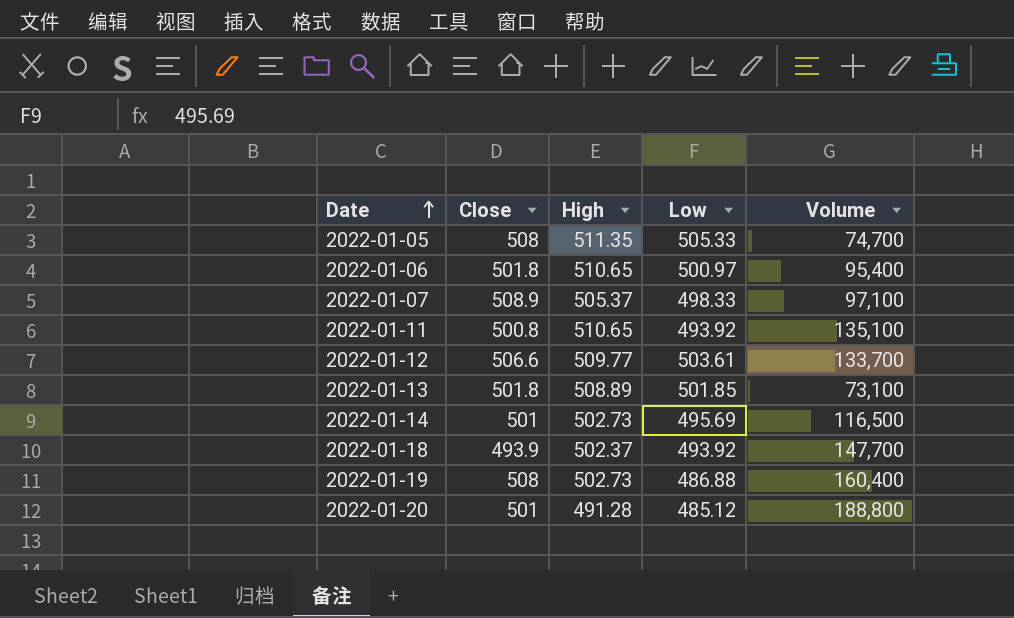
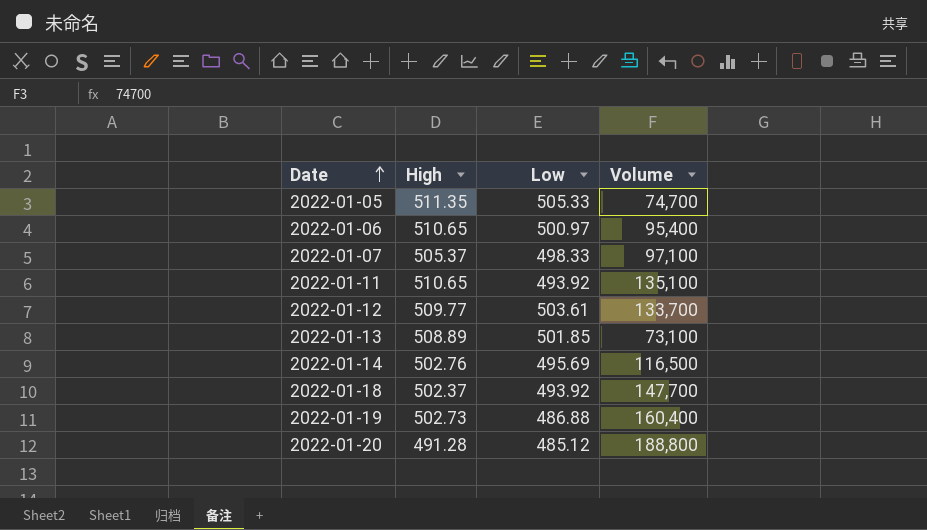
column Close | position: 2 -> none
2022-01-14 | High: 502.73 -> 502.76

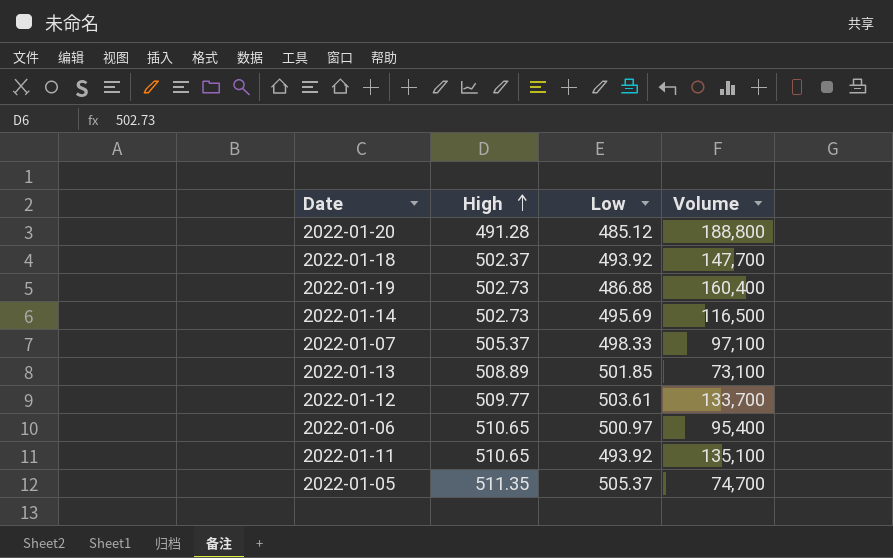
row order: Date ascending -> High ascending
2022-01-14 | High: 502.76 -> 502.73
2022-01-05 | Low: 505.33 -> 505.37

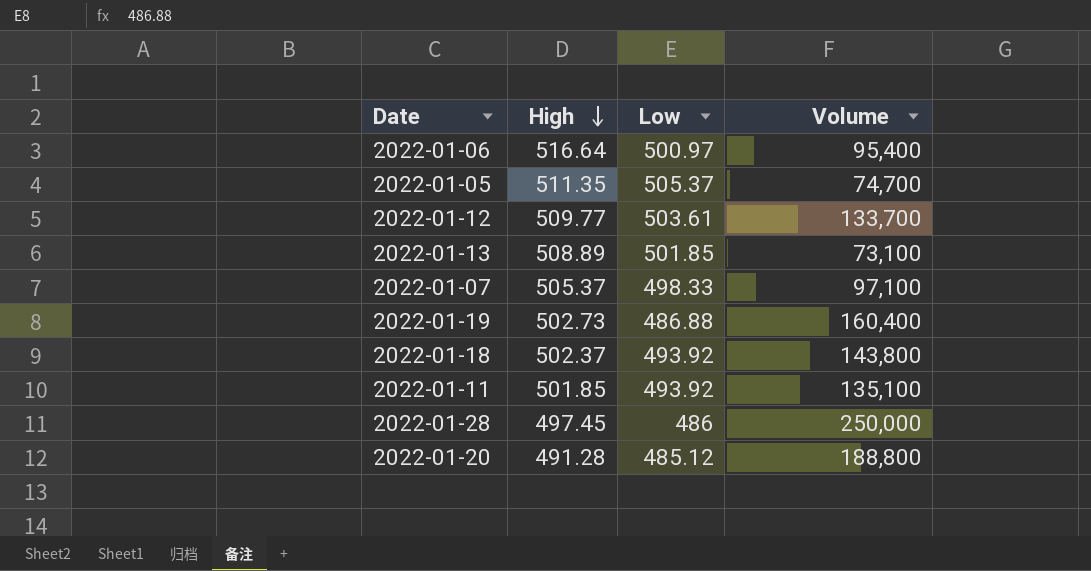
row order: High ascending -> High descending
row 2022-01-14: 502.73 | 495.69 | 116,500 -> none
2022-01-06 | High: 510.65 -> 516.64
2022-01-18 | Volume: 147,700 -> 143,800
2022-01-11 | High: 510.65 -> 501.85
row 2022-01-28: none -> 497.45 | 486 | 250,000

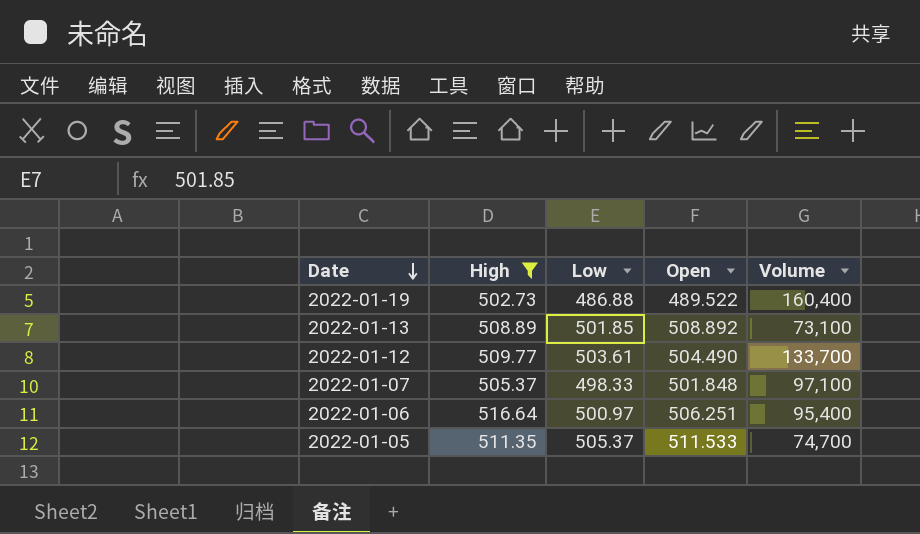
filter: none -> High >= 502.73
row order: High descending -> Date descending
column Open | position: none -> 4

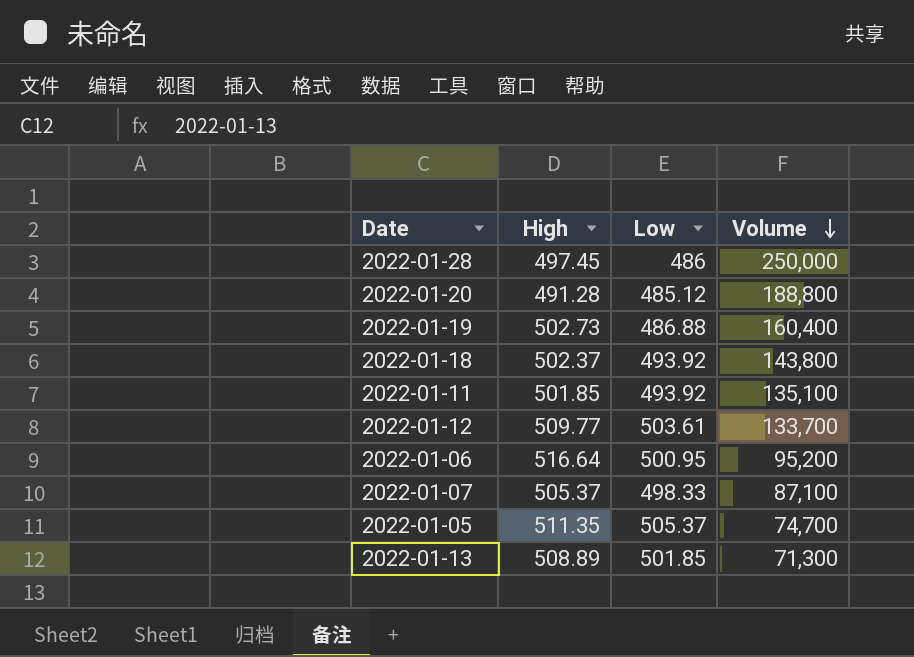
filter: High >= 502.73 -> none
row order: Date descending -> Volume descending
column Open | position: 4 -> none
2022-01-06 | Low: 500.97 -> 500.95
2022-01-06 | Volume: 95,400 -> 95,200
2022-01-07 | Volume: 97,100 -> 87,100
2022-01-13 | Volume: 73,100 -> 71,300

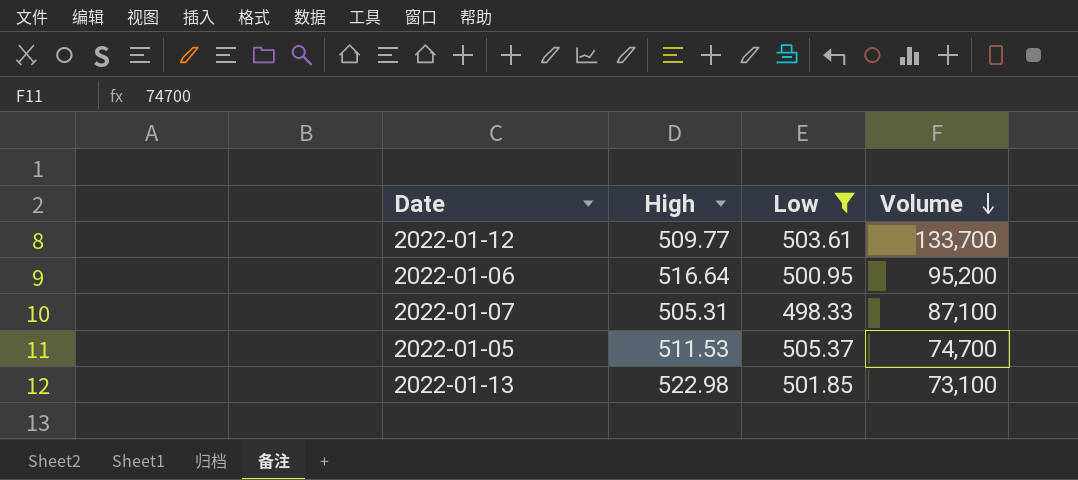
filter: none -> Low >= 498.33
2022-01-07 | High: 505.37 -> 505.31
2022-01-05 | High: 511.35 -> 511.53
2022-01-13 | High: 508.89 -> 522.98
2022-01-13 | Volume: 71,300 -> 73,100

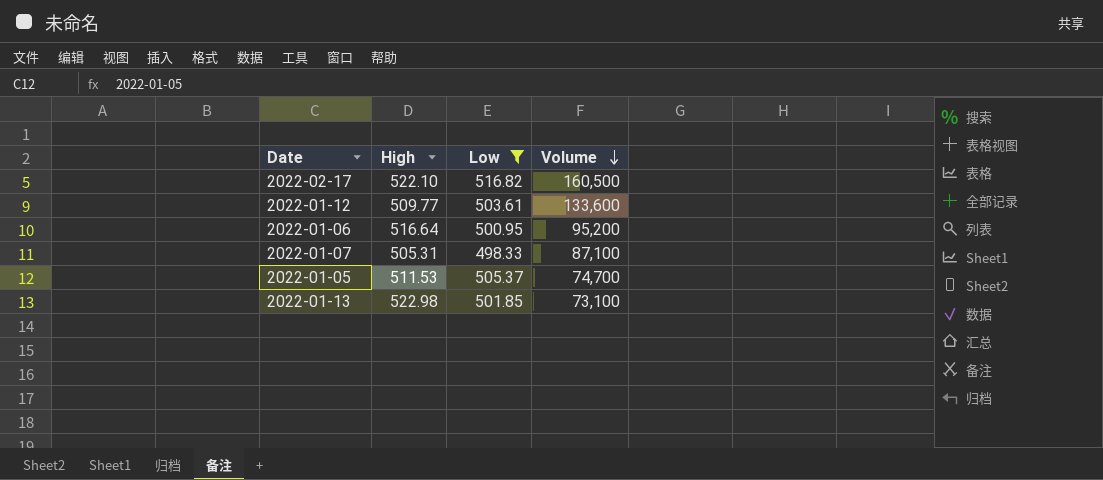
row 2022-02-17: none -> 522.10 | 516.82 | 160,500
2022-01-12 | Volume: 133,700 -> 133,600

